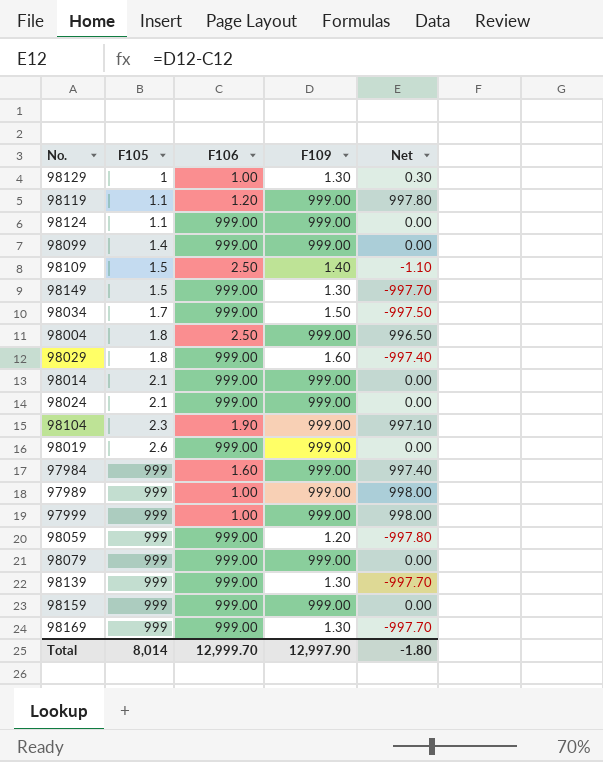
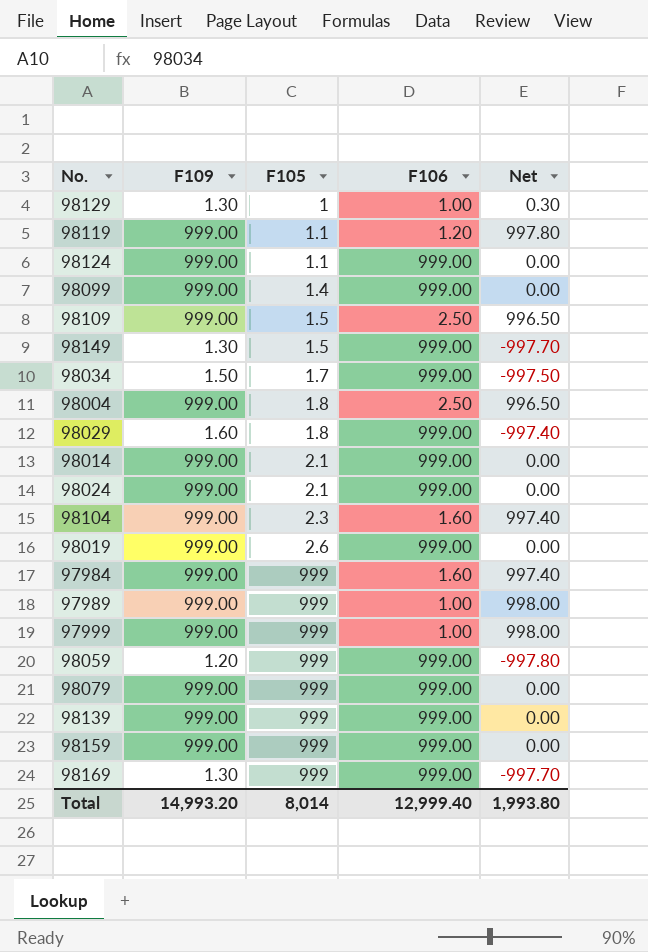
column F109 | position: 4 -> 2
98109 | F109: 1.40 -> 999.00
98109 | Net: -1.10 -> 996.50
98104 | F106: 1.90 -> 1.60
98104 | Net: 997.10 -> 997.40
98139 | F109: 1.30 -> 999.00
98139 | Net: -997.70 -> 0.00
Total | F109: 12,997.90 -> 14,993.20
Total | F106: 12,999.70 -> 12,999.40
Total | Net: -1.80 -> 1,993.80

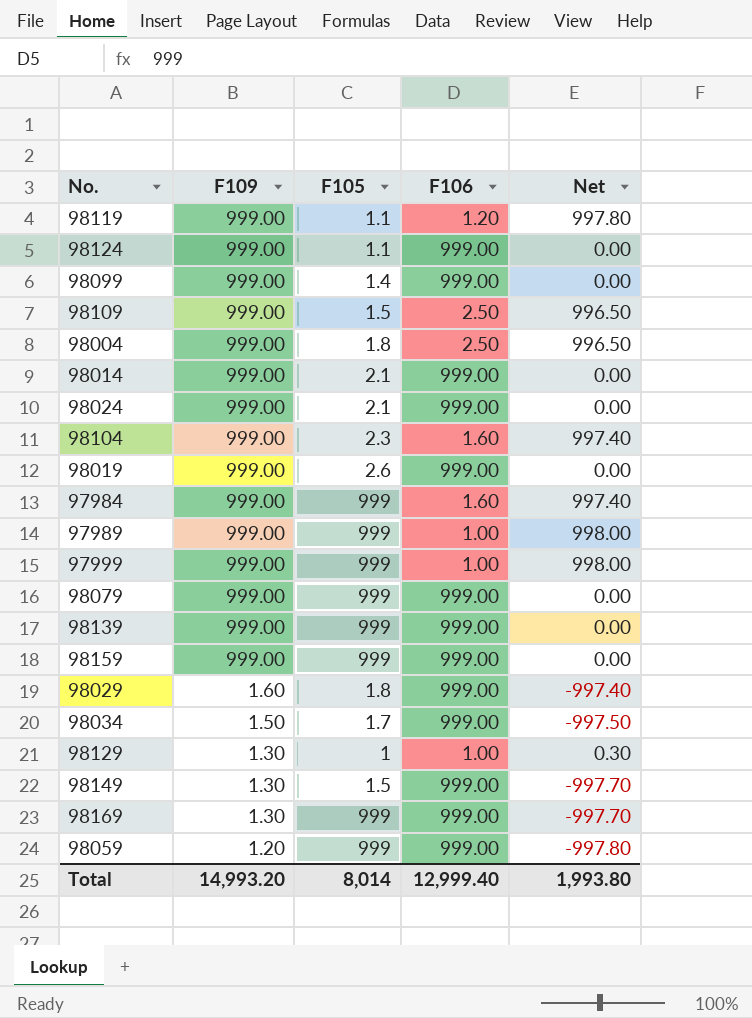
row order: F105 ascending -> F109 descending

